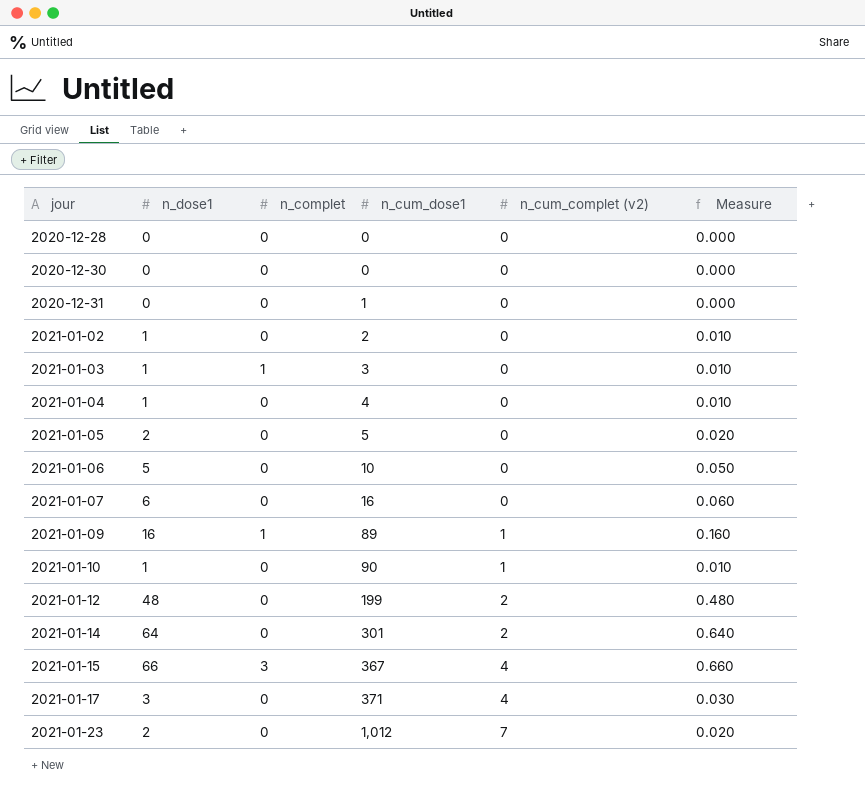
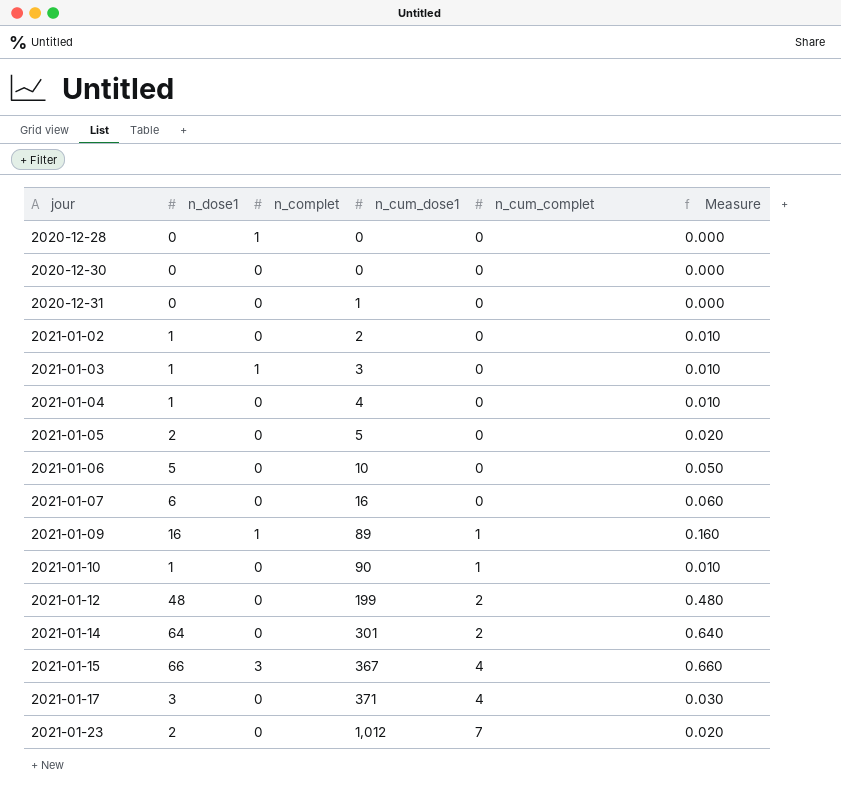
column name: n_cum_complet (v2) -> n_cum_complet
2020-12-28 | n_complet: 0 -> 1

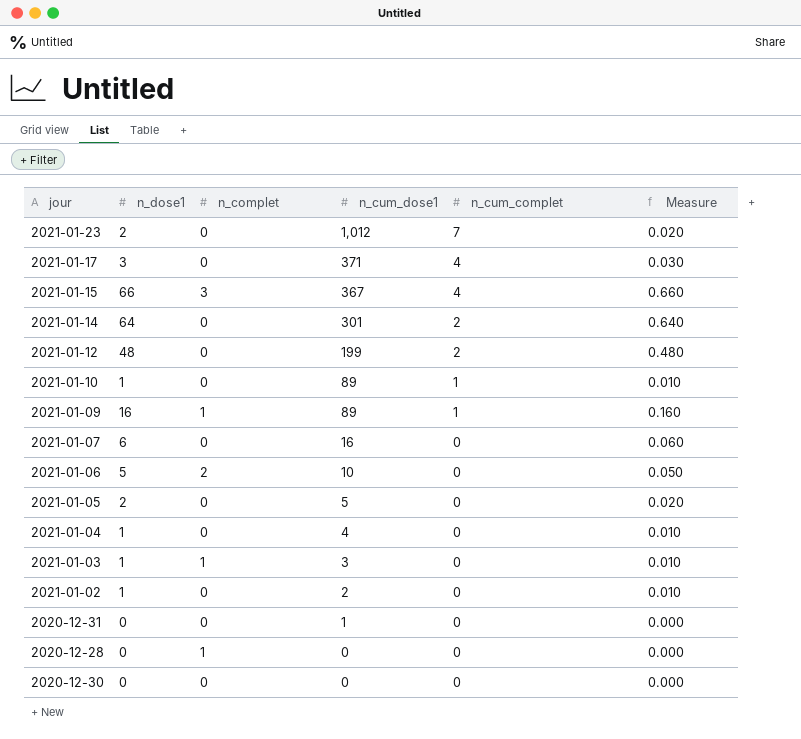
row order: jour ascending -> n_cum_dose1 descending
2021-01-10 | n_cum_dose1: 90 -> 89
2021-01-06 | n_complet: 0 -> 2

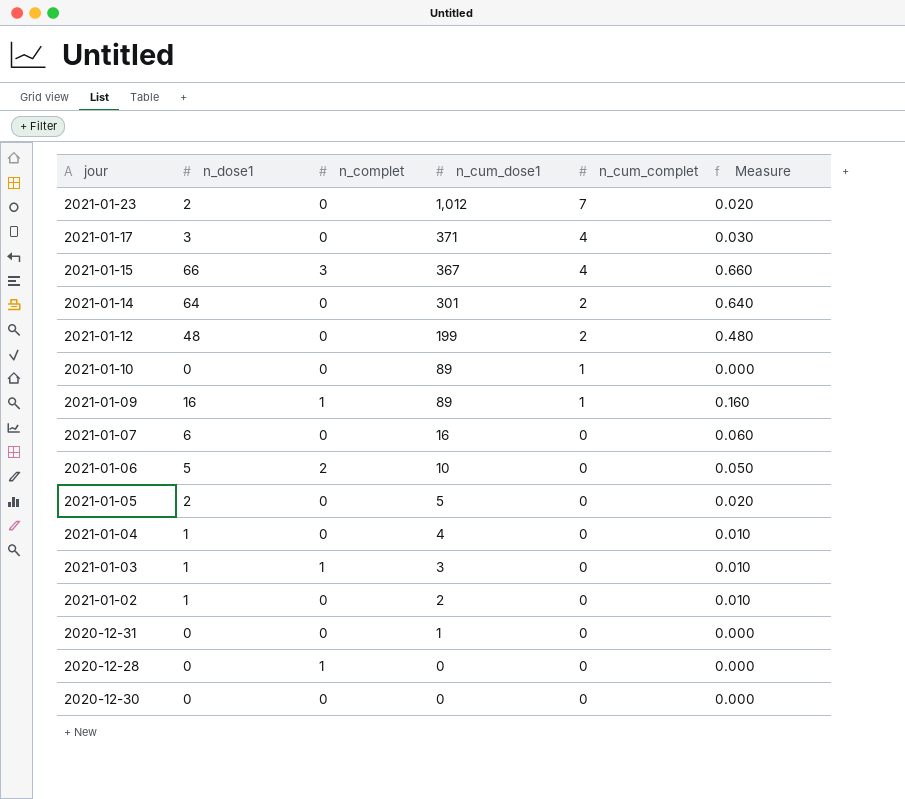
2021-01-10 | n_dose1: 1 -> 0
2021-01-10 | Measure: 0.010 -> 0.000

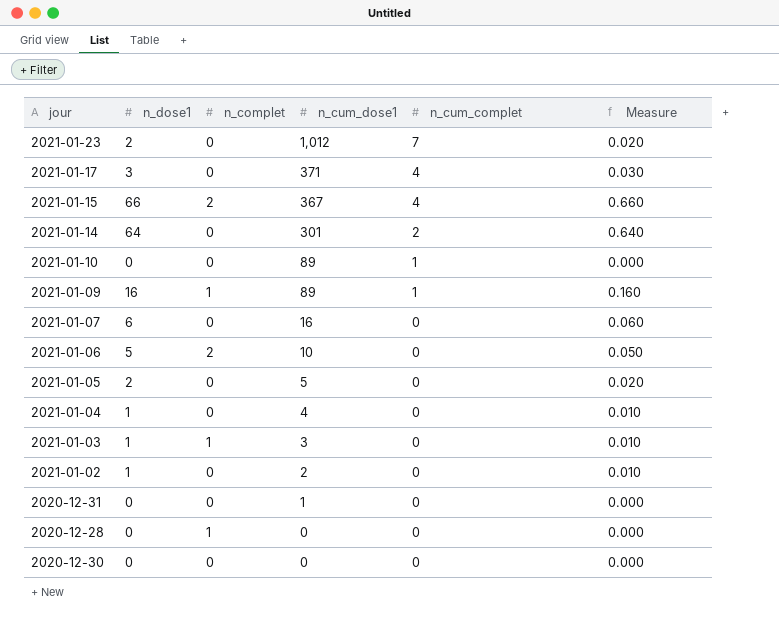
row 2021-01-12: 48 | 0 | 199 | 2 | 0.480 -> none
2021-01-15 | n_complet: 3 -> 2

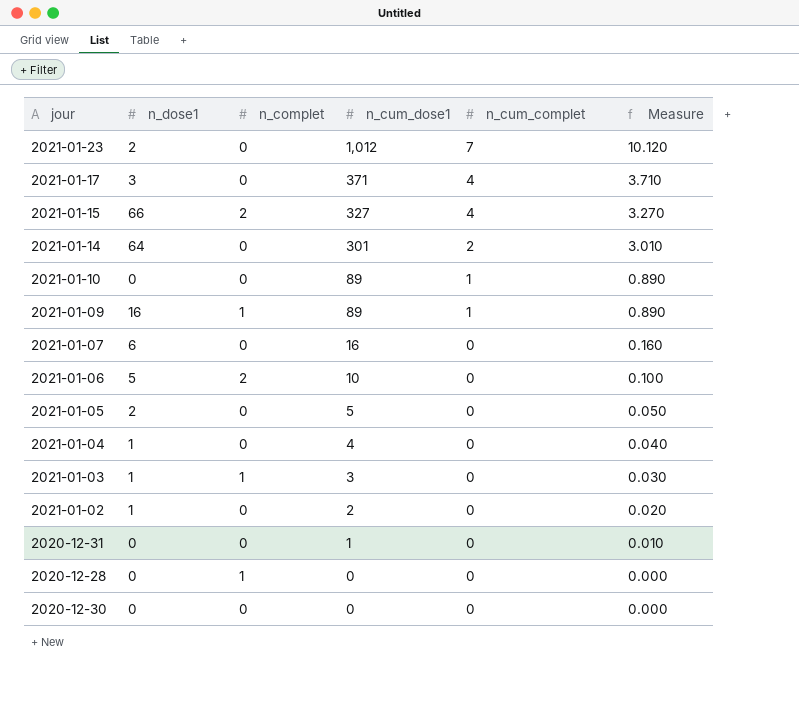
column Measure | formula: [n_dose1] * 0.01 -> [n_cum_dose1] * 0.01
2021-01-15 | n_cum_dose1: 367 -> 327

